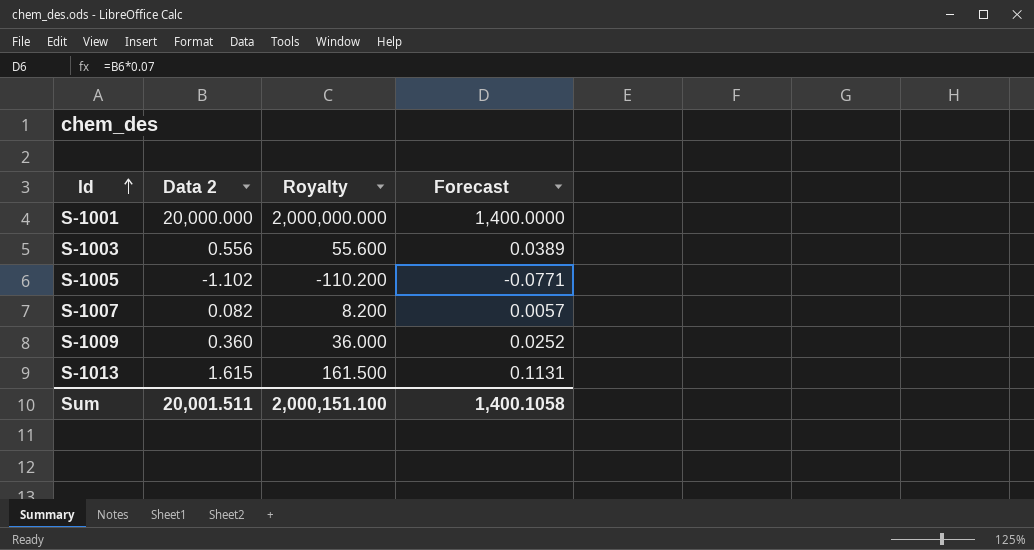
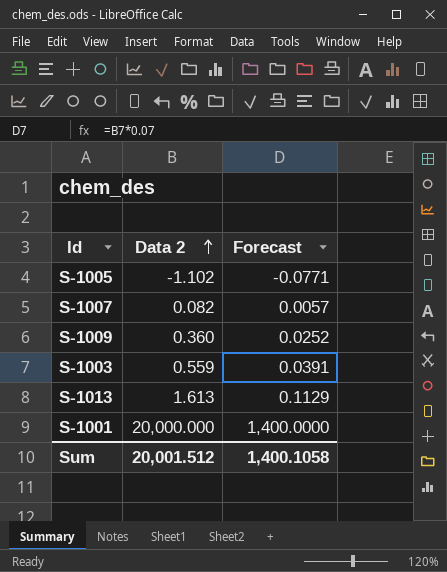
row order: Id ascending -> Data 2 ascending
column Royalty | formula: [Data 2] * 100 -> none
S-1003 | Data 2: 0.556 -> 0.559
S-1003 | Forecast: 0.0389 -> 0.0391
S-1013 | Data 2: 1.615 -> 1.613
S-1013 | Forecast: 0.1131 -> 0.1129
Sum | Data 2: 20,001.511 -> 20,001.512

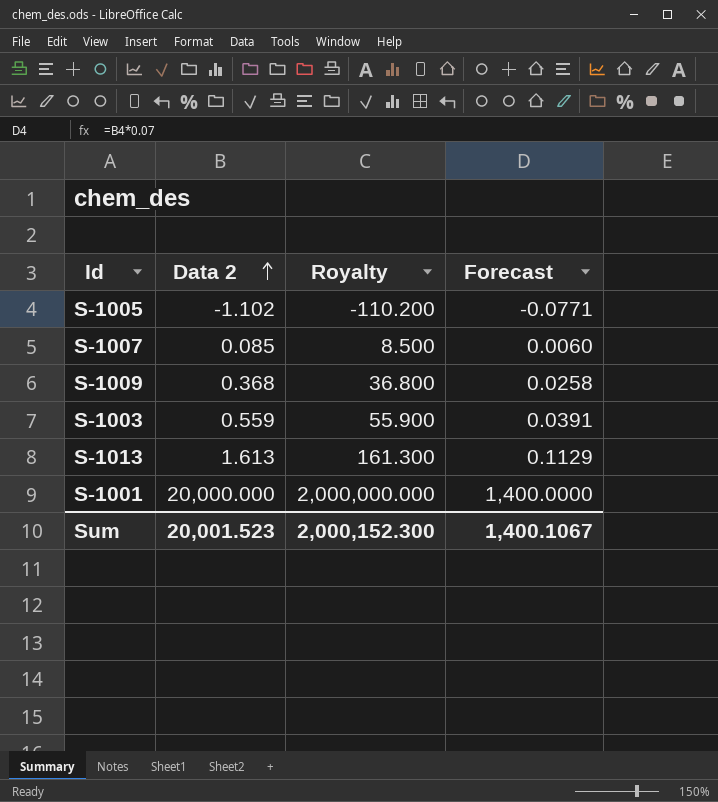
column Royalty | formula: none -> [Data 2] * 100
S-1007 | Data 2: 0.082 -> 0.085
S-1007 | Forecast: 0.0057 -> 0.0060
S-1009 | Data 2: 0.360 -> 0.368
S-1009 | Forecast: 0.0252 -> 0.0258
Sum | Data 2: 20,001.512 -> 20,001.523
Sum | Forecast: 1,400.1058 -> 1,400.1067

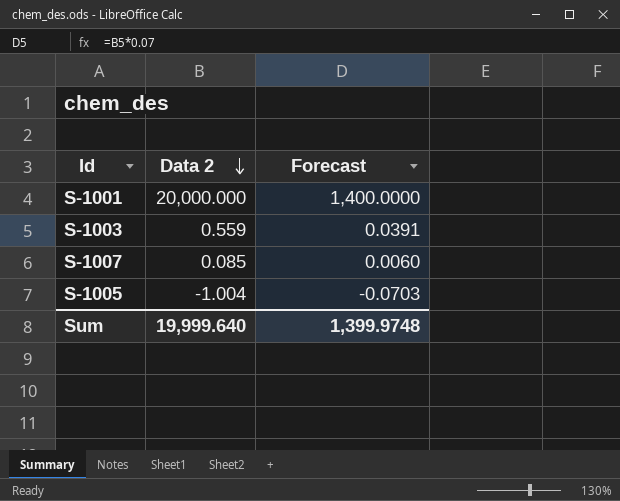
row order: Data 2 ascending -> Data 2 descending
column Royalty | formula: [Data 2] * 100 -> none
row S-1009: 0.368 | 36.800 | 0.0258 -> none
row S-1013: 1.613 | 161.300 | 0.1129 -> none
S-1005 | Data 2: -1.102 -> -1.004
S-1005 | Forecast: -0.0771 -> -0.0703
Sum | Data 2: 20,001.523 -> 19,999.640
Sum | Forecast: 1,400.1067 -> 1,399.9748

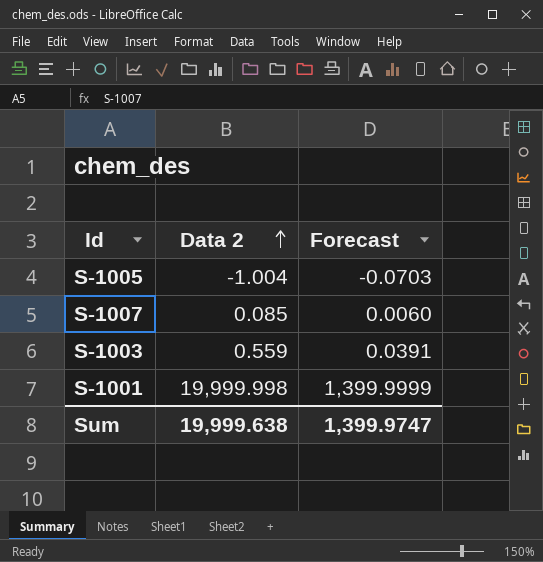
row order: Data 2 descending -> Data 2 ascending
S-1001 | Data 2: 20,000.000 -> 19,999.998
S-1001 | Forecast: 1,400.0000 -> 1,399.9999
Sum | Data 2: 19,999.640 -> 19,999.638
Sum | Forecast: 1,399.9748 -> 1,399.9747

